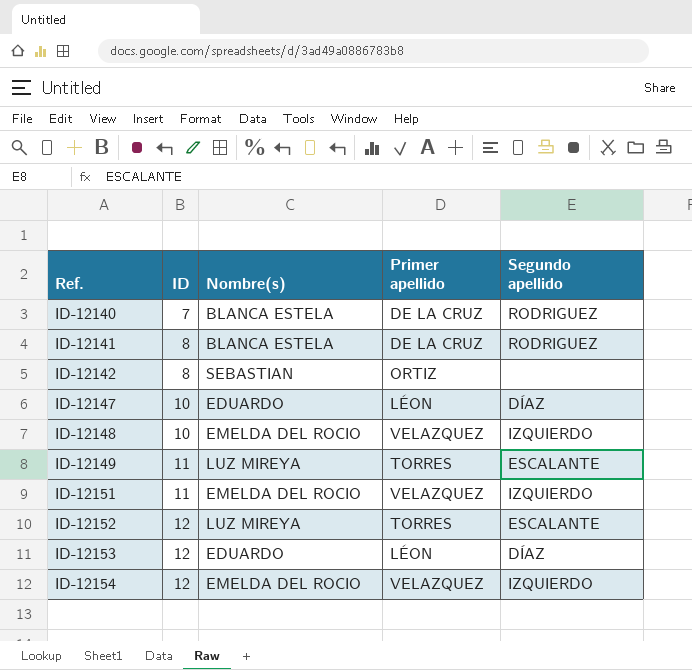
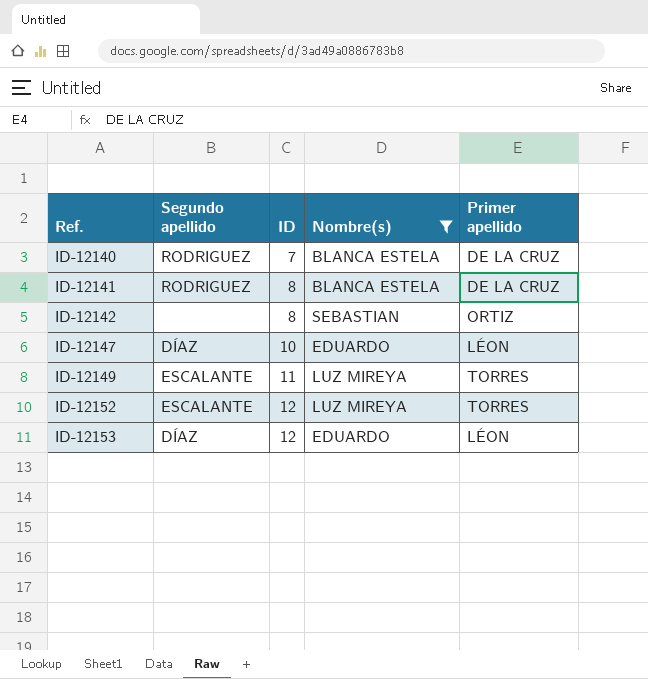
filter: none -> Nombre(s) != EMELDA DEL ROCIO
column Segundo apellido | position: 5 -> 2

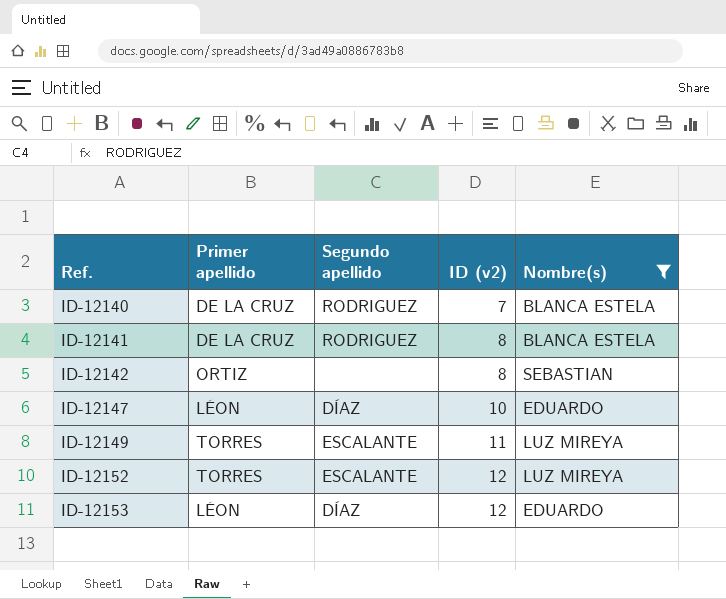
column Primer apellido | position: 5 -> 2
column name: ID -> ID (v2)

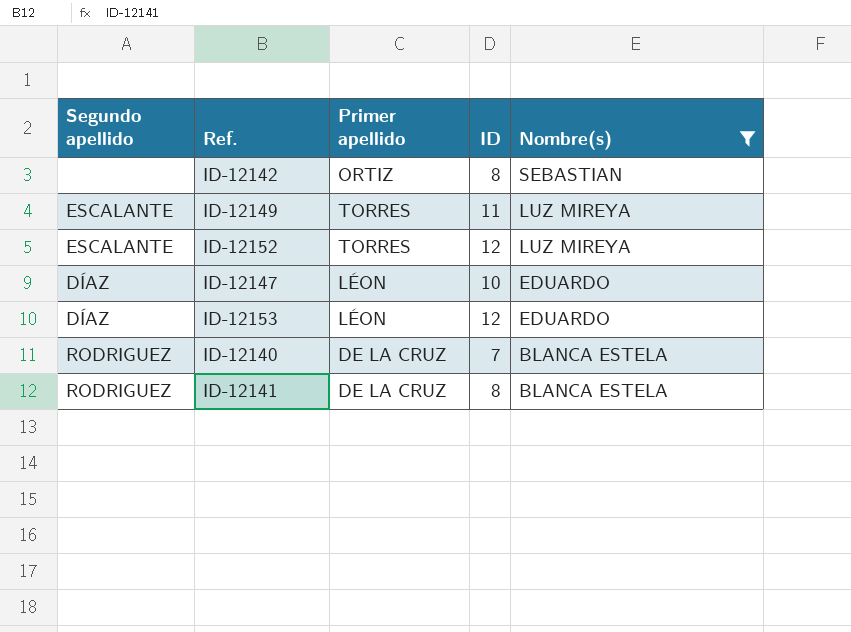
row order: Ref. ascending -> Nombre(s) descending
column Segundo apellido | position: 3 -> 1
column name: ID (v2) -> ID

